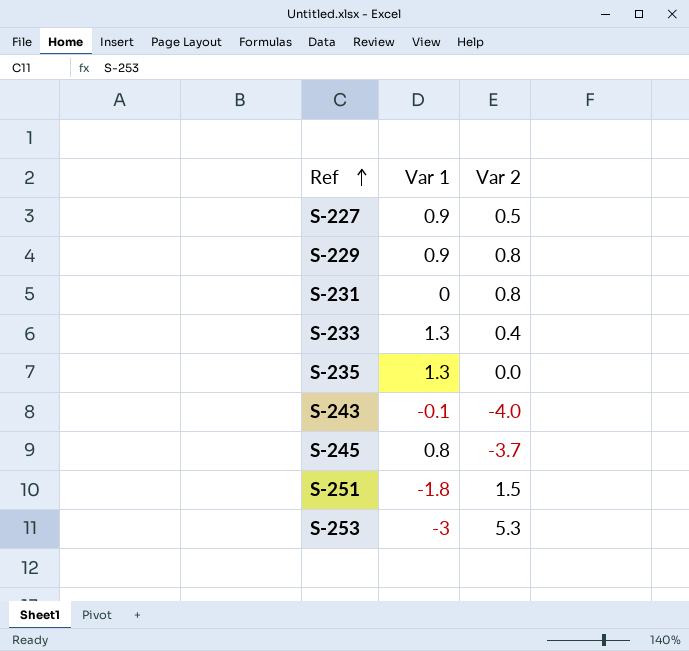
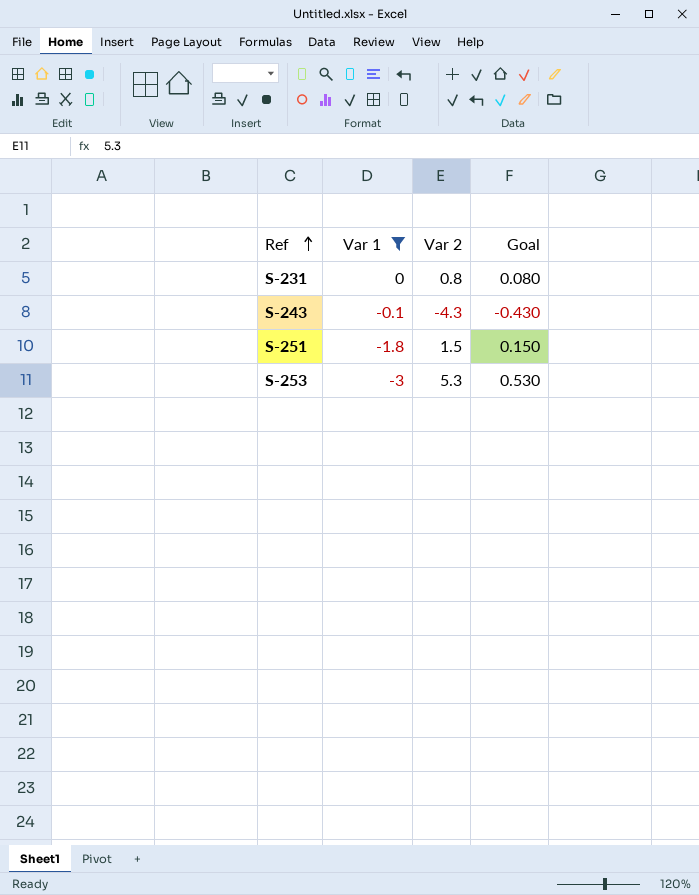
filter: none -> Var 1 <= 0
column Goal | formula: none -> [Var 2] * 0.1
S-243 | Var 2: -4.0 -> -4.3

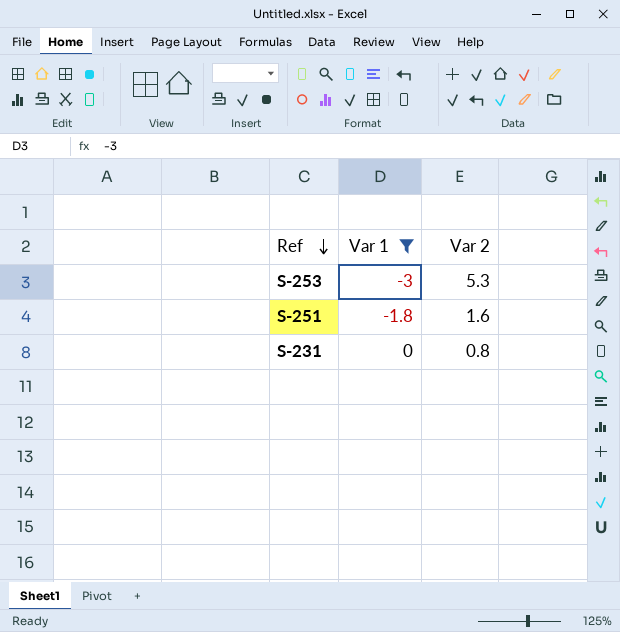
row order: Ref ascending -> Ref descending
column Goal | formula: [Var 2] * 0.1 -> none
row S-243: -0.1 | -4.3 | -0.430 -> none
S-251 | Var 2: 1.5 -> 1.6

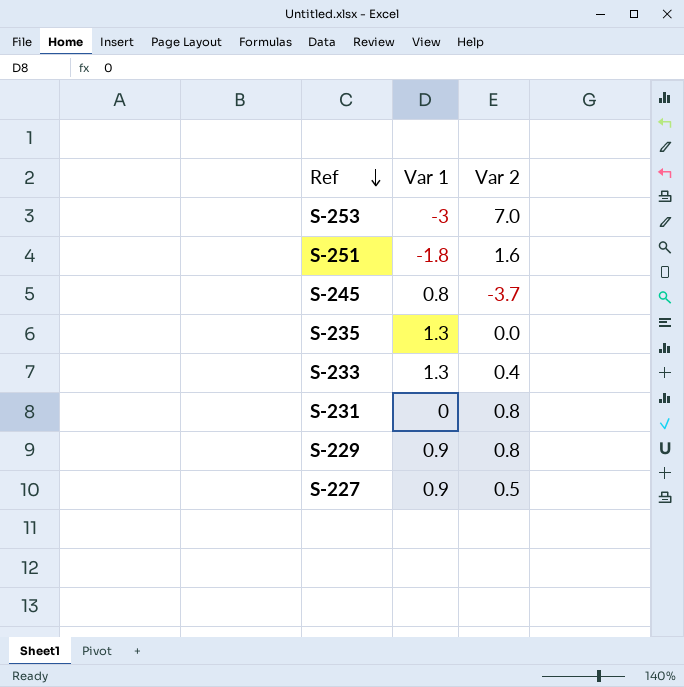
filter: Var 1 <= 0 -> none
S-253 | Var 2: 5.3 -> 7.0

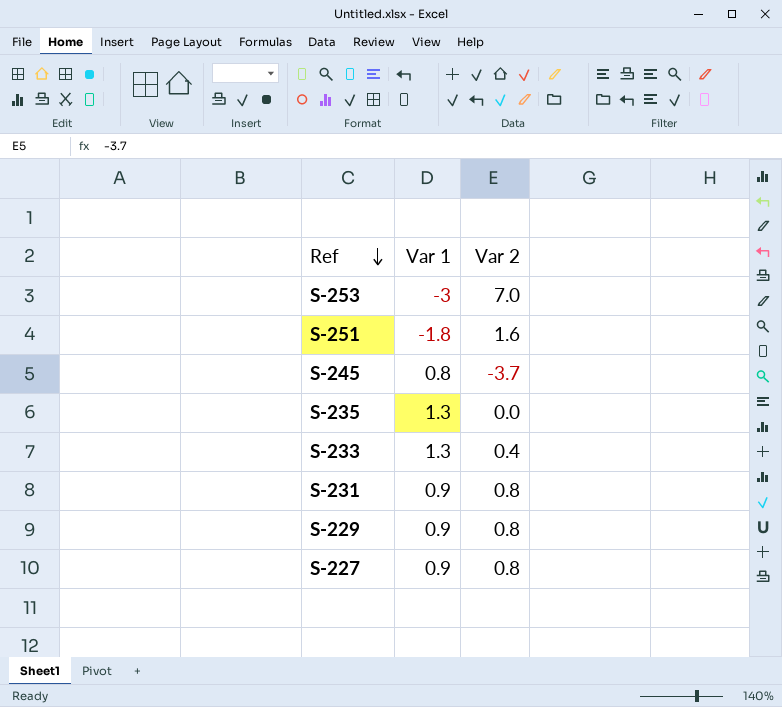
S-231 | Var 1: 0 -> 0.9
S-227 | Var 2: 0.5 -> 0.8

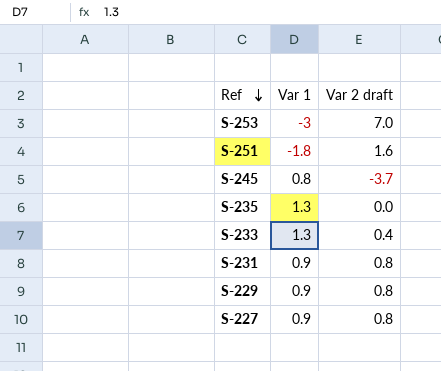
column name: Var 2 -> Var 2 draft

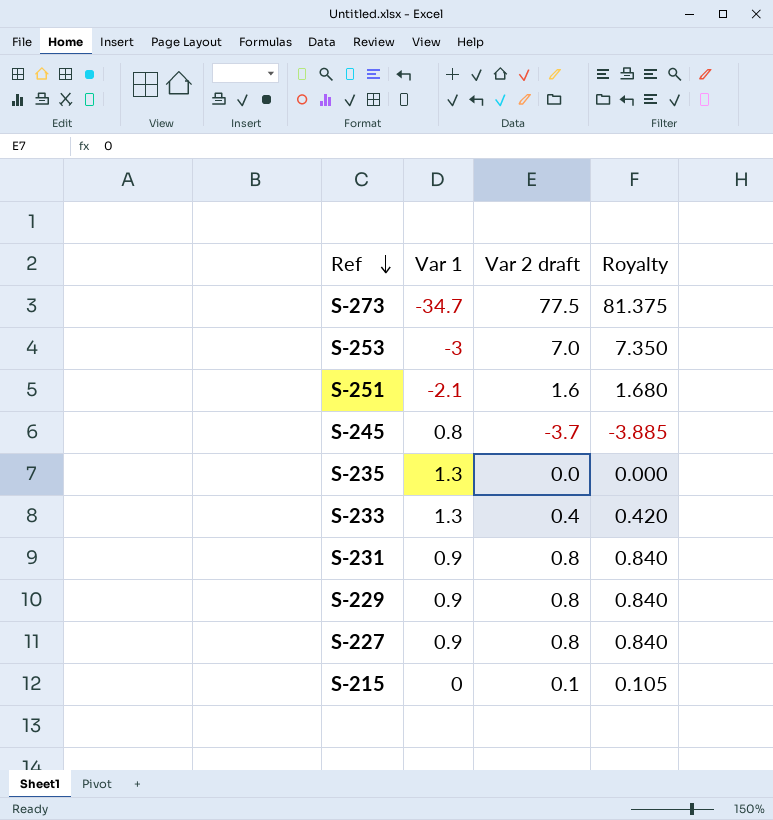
column Royalty | formula: none -> [Var 2 draft] * 1.05
row S-273: none -> -34.7 | 77.5 | 81.375
S-251 | Var 1: -1.8 -> -2.1
row S-215: none -> 0 | 0.1 | 0.105

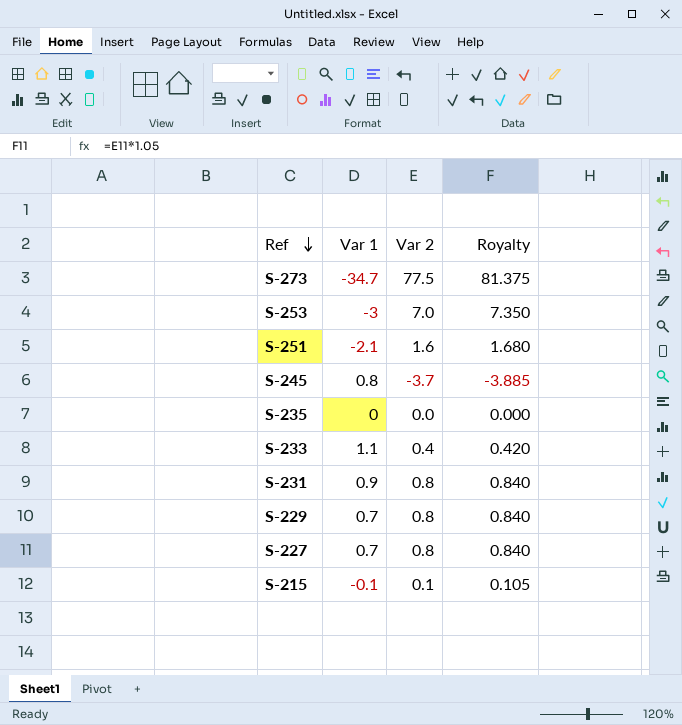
column name: Var 2 draft -> Var 2
S-235 | Var 1: 1.3 -> 0
S-233 | Var 1: 1.3 -> 1.1
S-229 | Var 1: 0.9 -> 0.7
S-227 | Var 1: 0.9 -> 0.7
S-215 | Var 1: 0 -> -0.1

